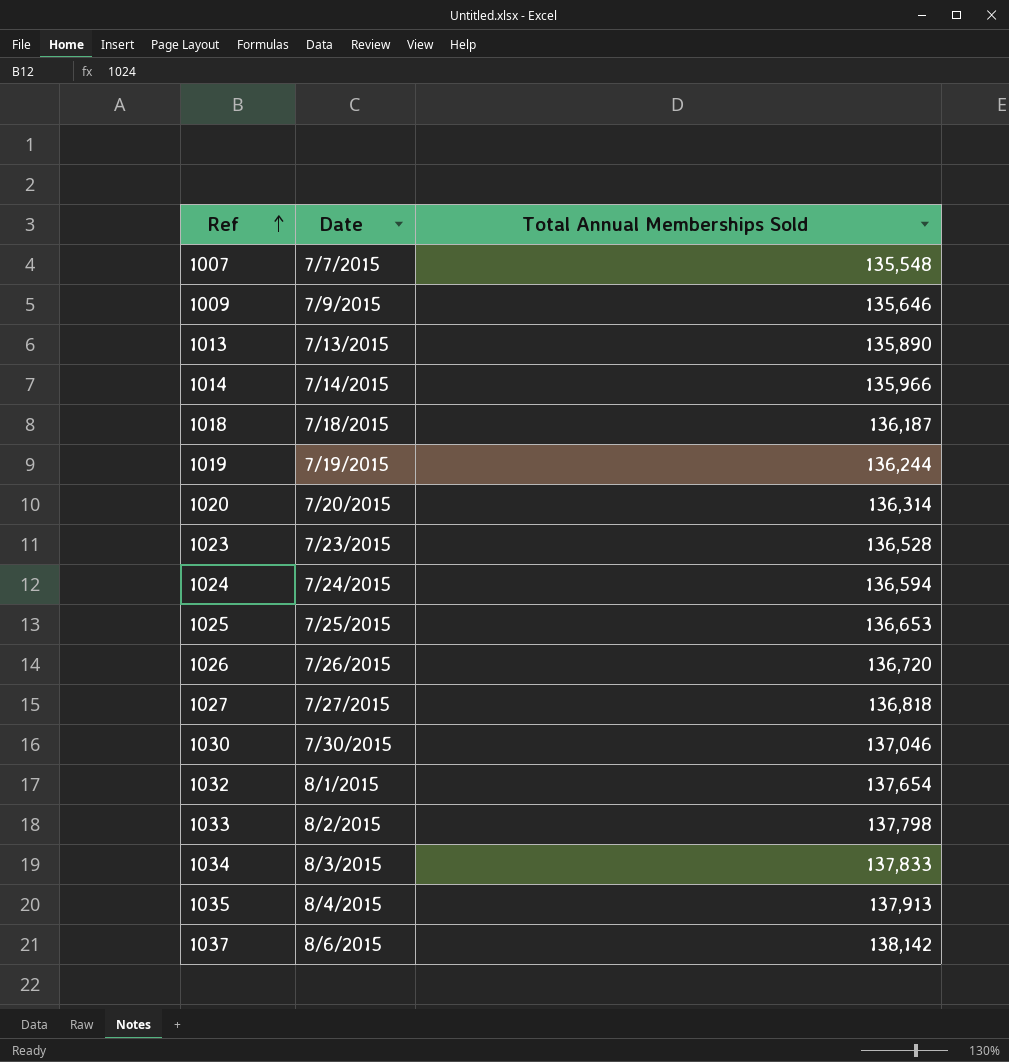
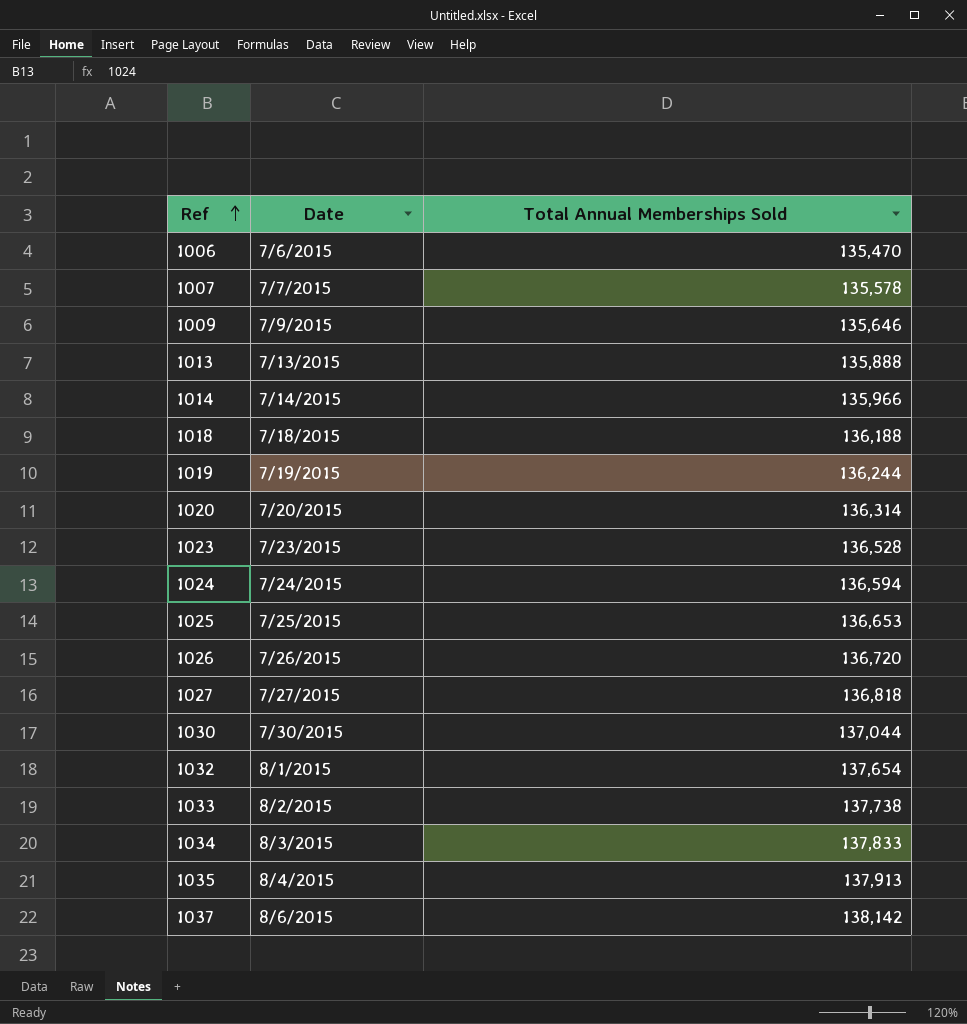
row 1006: none -> 7/6/2015 | 135,470
1007 | Total Annual Memberships Sold: 135,548 -> 135,578
1013 | Total Annual Memberships Sold: 135,890 -> 135,888
1018 | Total Annual Memberships Sold: 136,187 -> 136,188
1030 | Total Annual Memberships Sold: 137,046 -> 137,044
1033 | Total Annual Memberships Sold: 137,798 -> 137,738

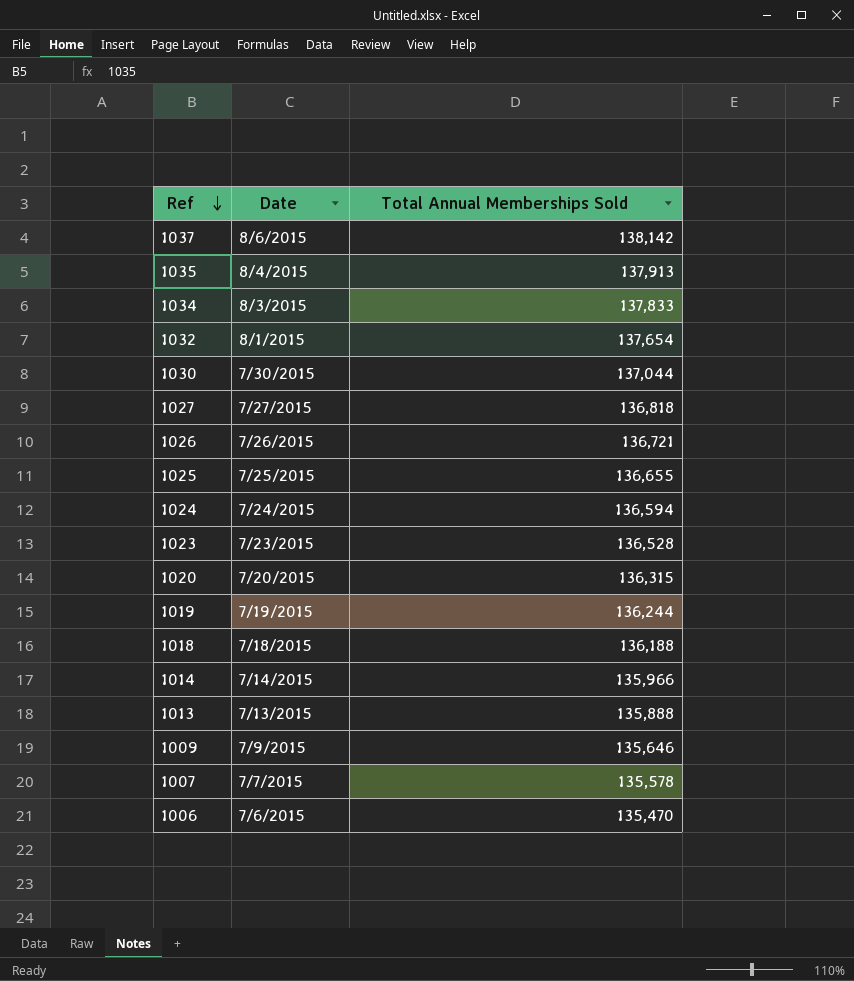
row order: Ref ascending -> Ref descending
row 1033: 8/2/2015 | 137,738 -> none
1026 | Total Annual Memberships Sold: 136,720 -> 136,721
1025 | Total Annual Memberships Sold: 136,653 -> 136,655
1020 | Total Annual Memberships Sold: 136,314 -> 136,315

